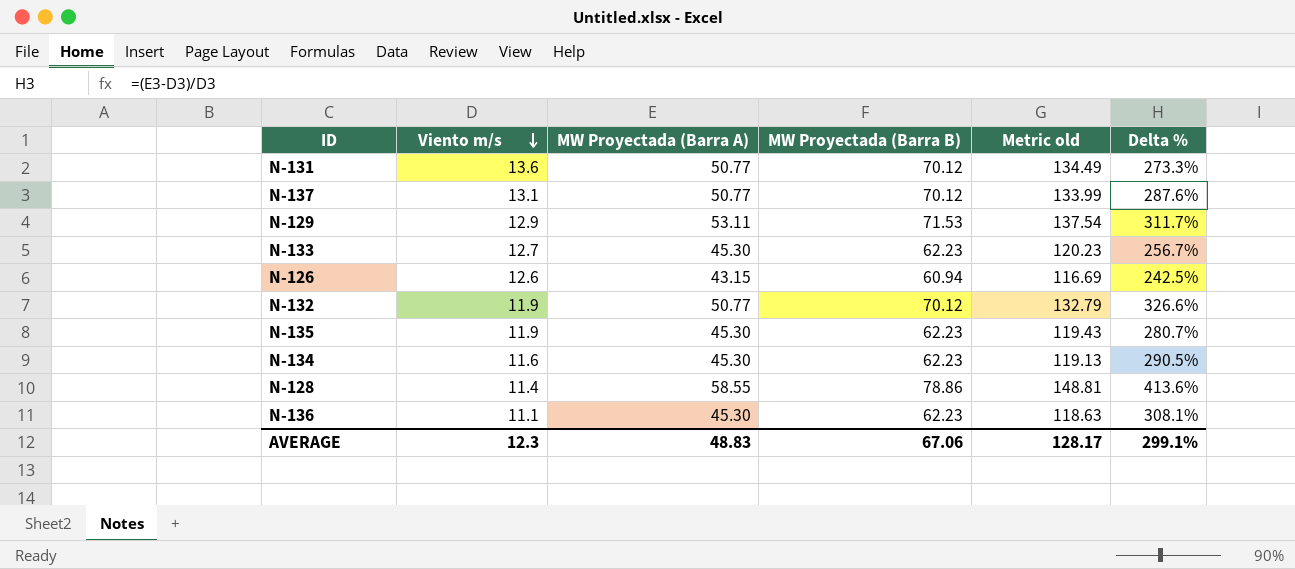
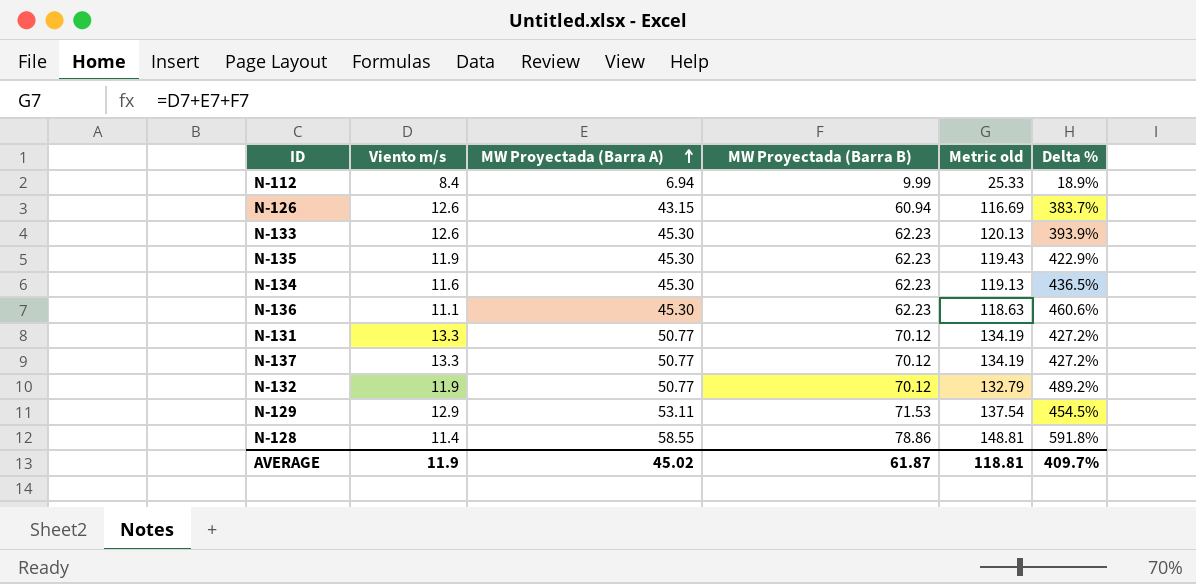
row order: Viento m/s descending -> MW Proyectada (Barra A) ascending
column Delta % | formula: ([MW Proyectada (Barra A)] - [Viento m/s]) / [Viento m/s] -> ([MW Proyectada (Barra B)] - [Viento m/s]) / [Viento m/s]
row N-112: none -> 8.4 | 6.94 | 9.99 | 25.33 | 18.9%
N-133 | Viento m/s: 12.7 -> 12.6
N-133 | Metric old: 120.23 -> 120.13
N-131 | Viento m/s: 13.6 -> 13.3
N-131 | Metric old: 134.49 -> 134.19
N-137 | Viento m/s: 13.1 -> 13.3
N-137 | Metric old: 133.99 -> 134.19
AVERAGE | Viento m/s: 12.3 -> 11.9
AVERAGE | MW Proyectada (Barra A): 48.83 -> 45.02
AVERAGE | MW Proyectada (Barra B): 67.06 -> 61.87
AVERAGE | Metric old: 128.17 -> 118.81
AVERAGE | Delta %: 299.1% -> 409.7%

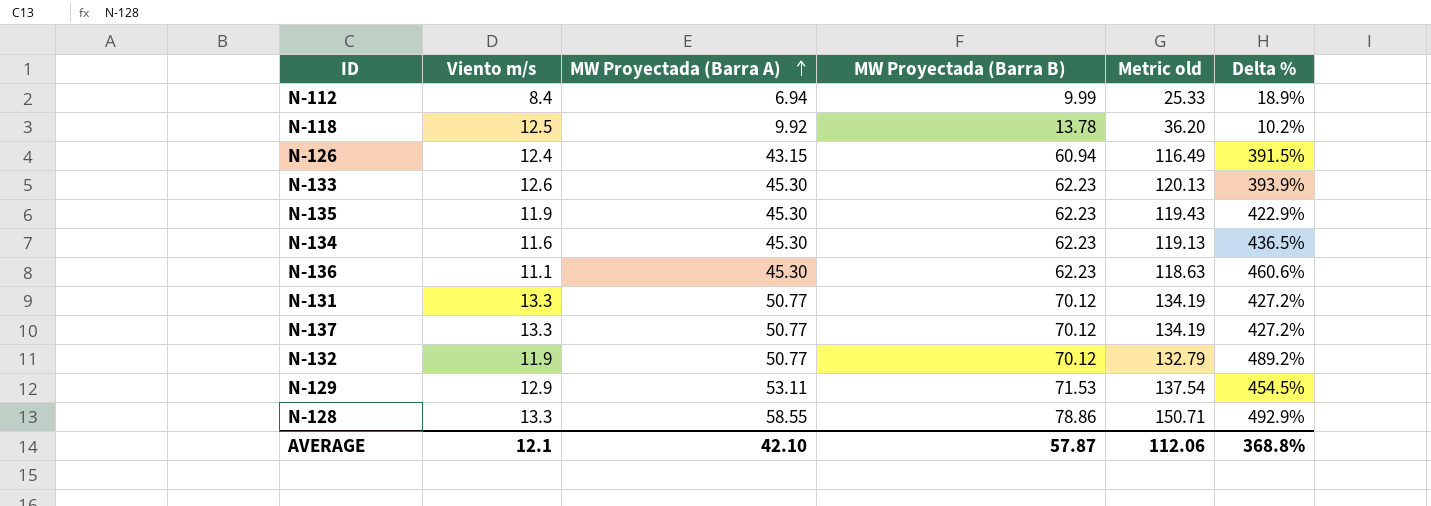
row N-118: none -> 12.5 | 9.92 | 13.78 | 36.20 | 10.2%
N-126 | Viento m/s: 12.6 -> 12.4
N-126 | Metric old: 116.69 -> 116.49
N-126 | Delta %: 383.7% -> 391.5%
N-128 | Viento m/s: 11.4 -> 13.3
N-128 | Metric old: 148.81 -> 150.71
N-128 | Delta %: 591.8% -> 492.9%
AVERAGE | Viento m/s: 11.9 -> 12.1
AVERAGE | MW Proyectada (Barra A): 45.02 -> 42.10
AVERAGE | MW Proyectada (Barra B): 61.87 -> 57.87
AVERAGE | Metric old: 118.81 -> 112.06
AVERAGE | Delta %: 409.7% -> 368.8%

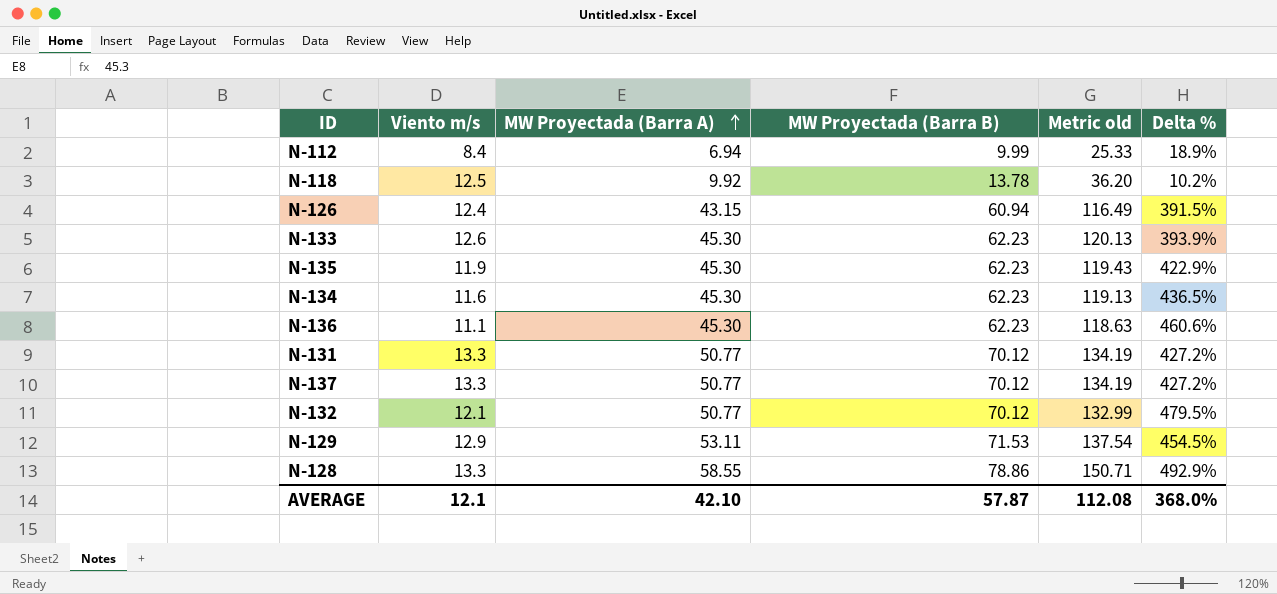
N-132 | Viento m/s: 11.9 -> 12.1
N-132 | Metric old: 132.79 -> 132.99
N-132 | Delta %: 489.2% -> 479.5%
AVERAGE | Metric old: 112.06 -> 112.08
AVERAGE | Delta %: 368.8% -> 368.0%

